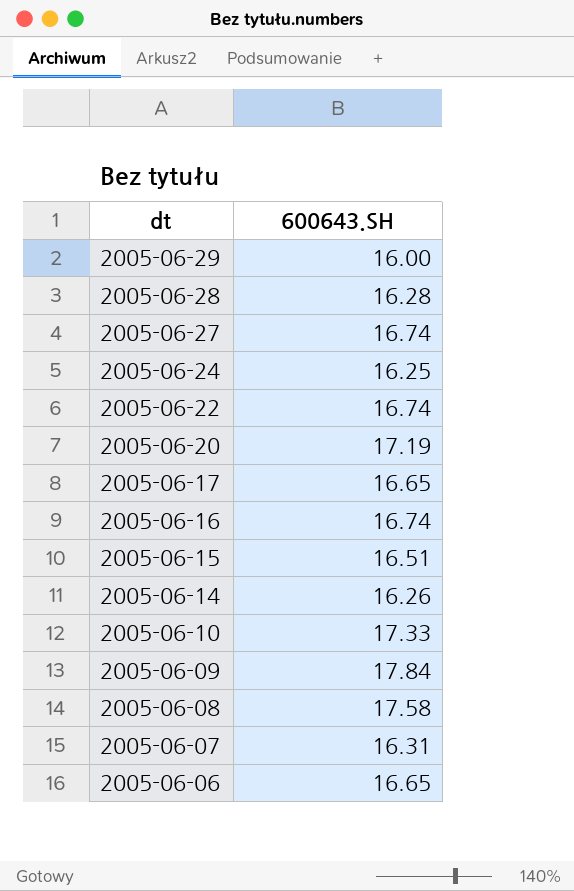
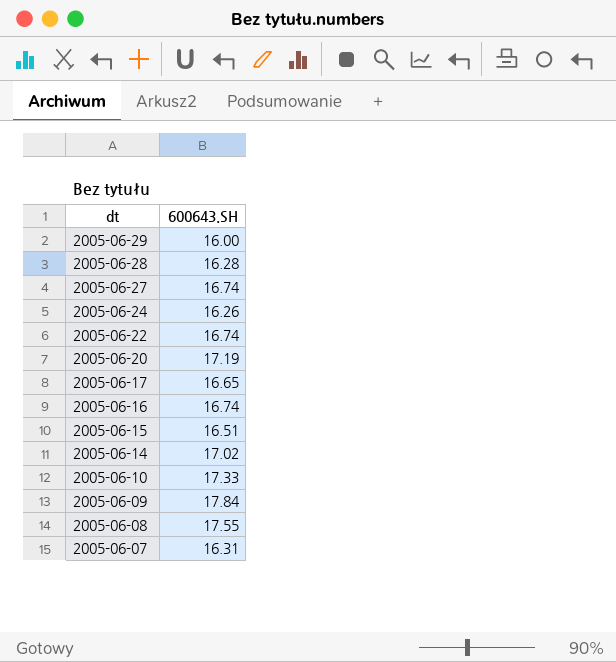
row 2005-06-06: 16.65 -> none
2005-06-24 | 600643.SH: 16.25 -> 16.26
2005-06-14 | 600643.SH: 16.26 -> 17.02
2005-06-08 | 600643.SH: 17.58 -> 17.55

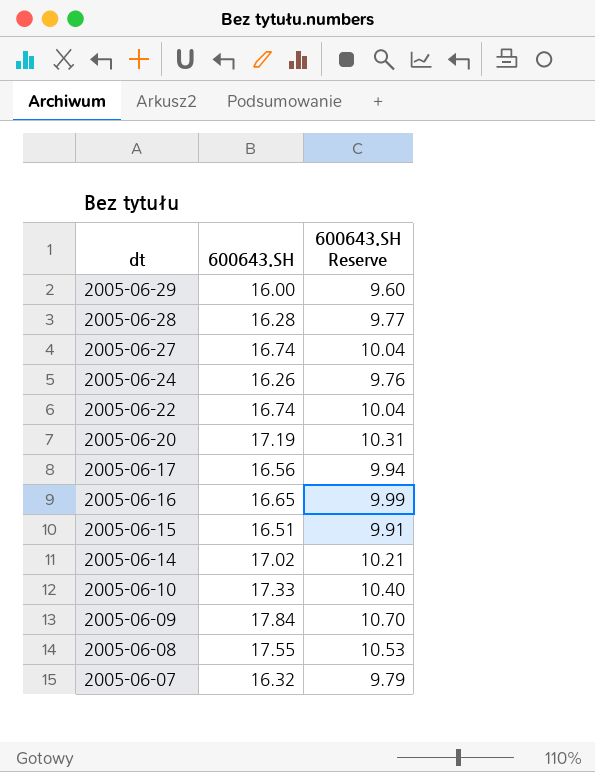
column 600643.SH Reserve | formula: none -> [600643.SH] * 0.6
2005-06-17 | 600643.SH: 16.65 -> 16.56
2005-06-16 | 600643.SH: 16.74 -> 16.65
2005-06-07 | 600643.SH: 16.31 -> 16.32

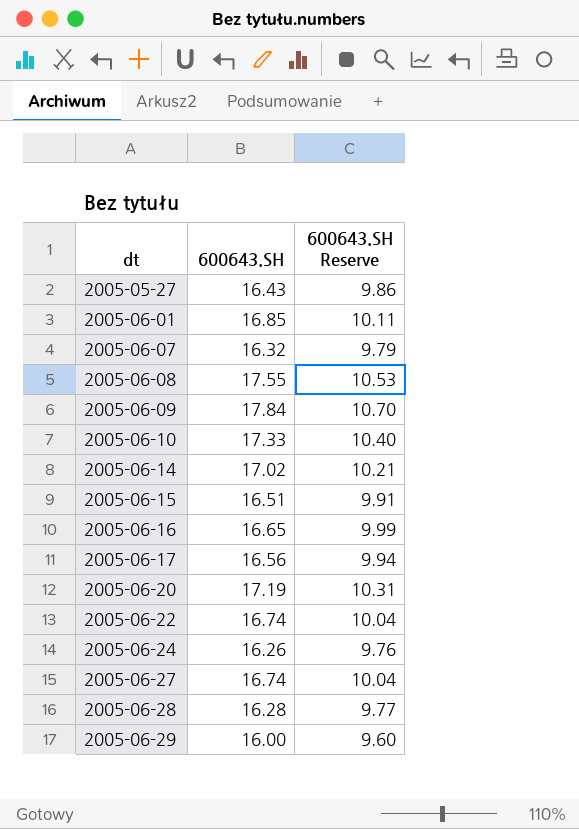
row order: dt descending -> dt ascending
row 2005-05-27: none -> 16.43 | 9.86
row 2005-06-01: none -> 16.85 | 10.11

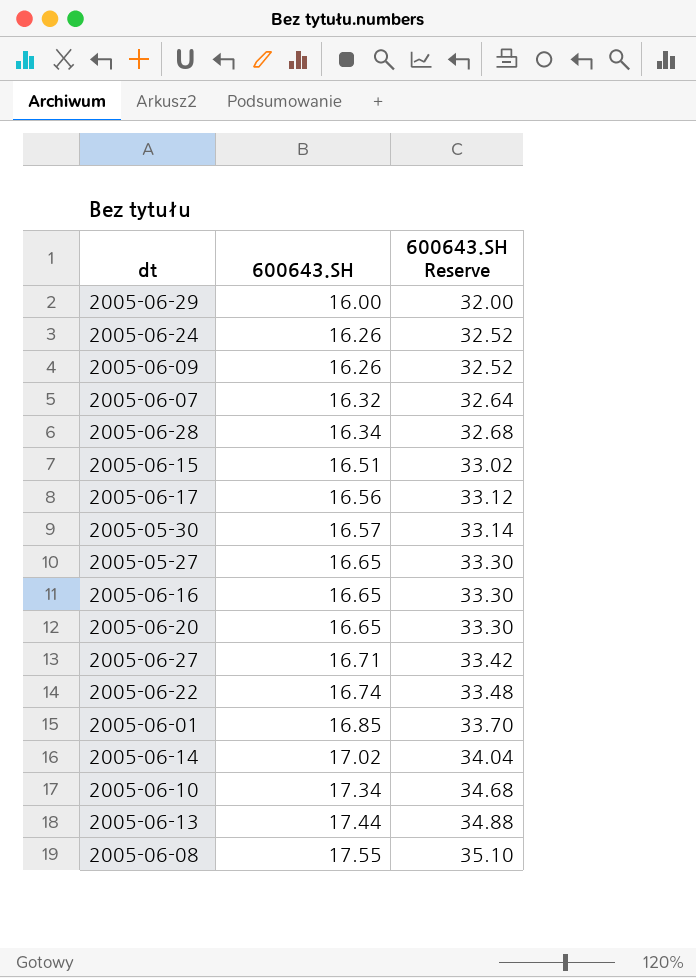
row order: dt ascending -> 600643.SH ascending
column 600643.SH Reserve | formula: [600643.SH] * 0.6 -> [600643.SH] * 2
2005-06-09 | 600643.SH: 17.84 -> 16.26
2005-06-28 | 600643.SH: 16.28 -> 16.34
row 2005-05-30: none -> 16.57 | 33.14
2005-05-27 | 600643.SH: 16.43 -> 16.65
2005-06-20 | 600643.SH: 17.19 -> 16.65
2005-06-27 | 600643.SH: 16.74 -> 16.71
2005-06-10 | 600643.SH: 17.33 -> 17.34
row 2005-06-13: none -> 17.44 | 34.88

